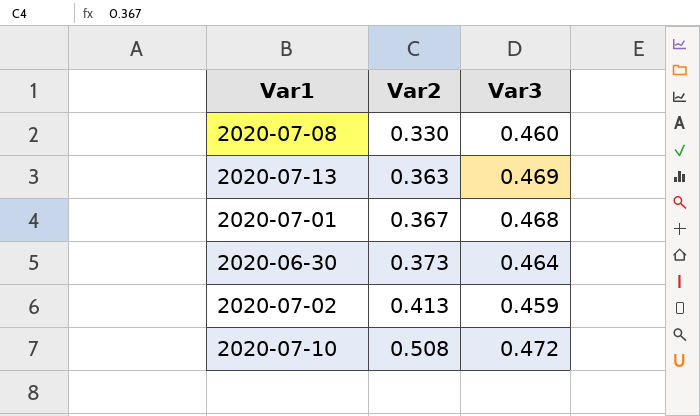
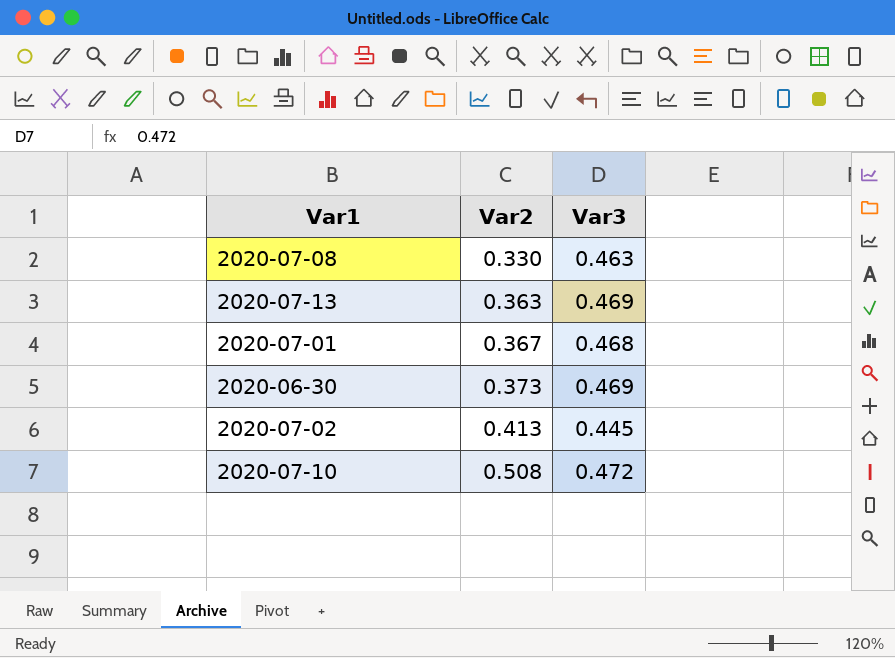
2020-07-08 | Var3: 0.460 -> 0.463
2020-06-30 | Var3: 0.464 -> 0.469
2020-07-02 | Var3: 0.459 -> 0.445

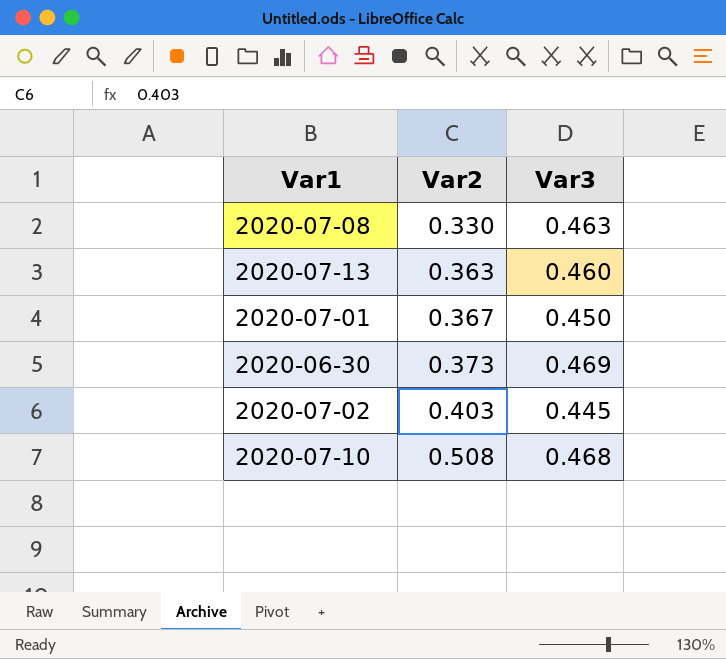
2020-07-13 | Var3: 0.469 -> 0.460
2020-07-01 | Var3: 0.468 -> 0.450
2020-07-02 | Var2: 0.413 -> 0.403
2020-07-10 | Var3: 0.472 -> 0.468

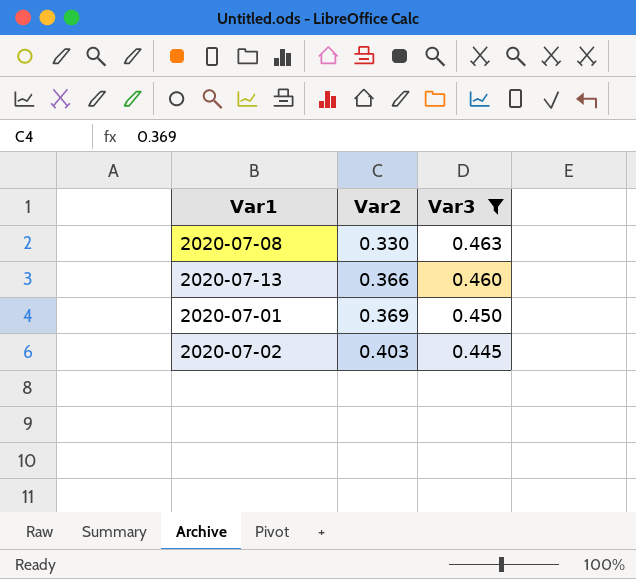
filter: none -> Var3 <= 0.463
2020-07-13 | Var2: 0.363 -> 0.366
2020-07-01 | Var2: 0.367 -> 0.369

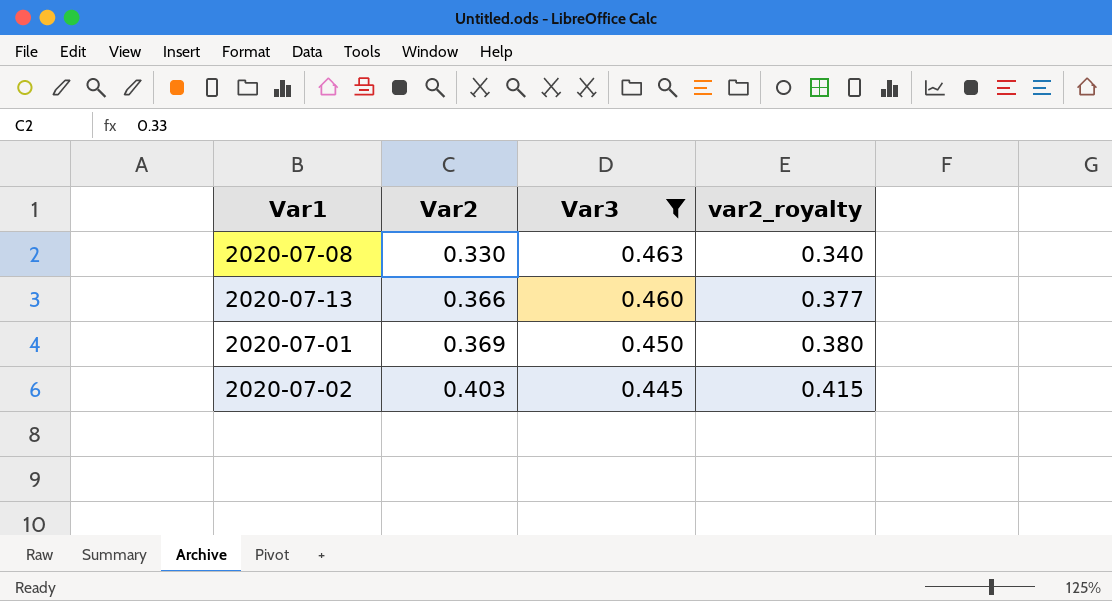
column var2_royalty | formula: none -> [Var2] * 1.03

